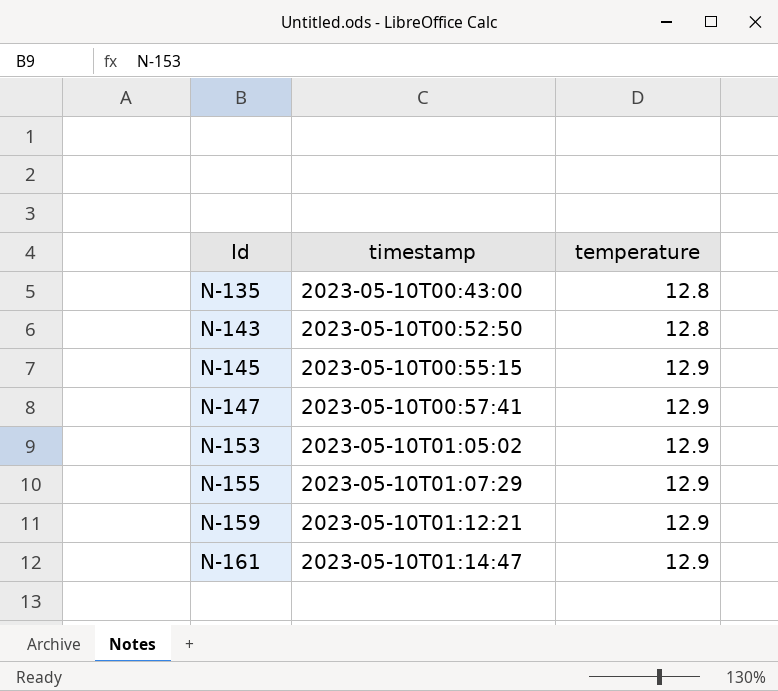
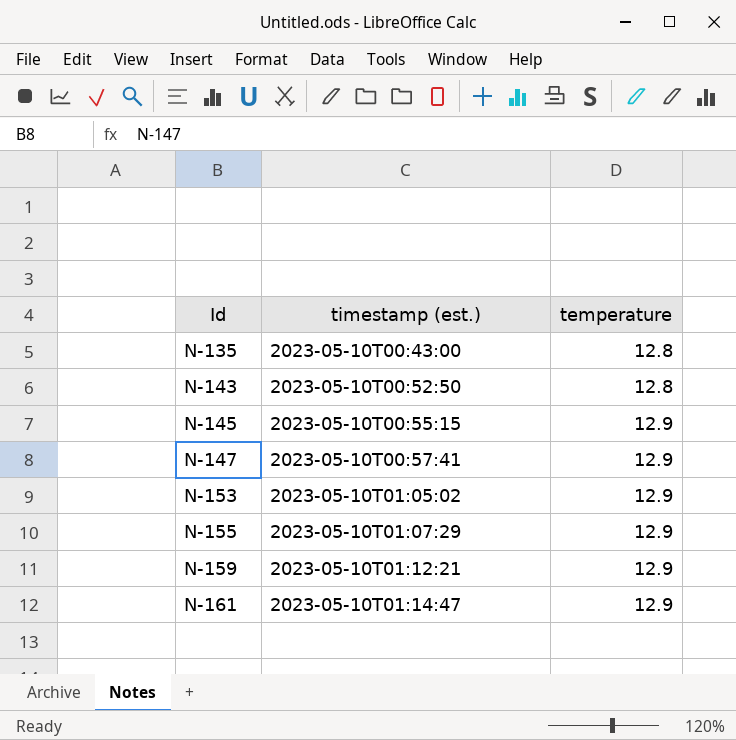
column name: timestamp -> timestamp (est.)

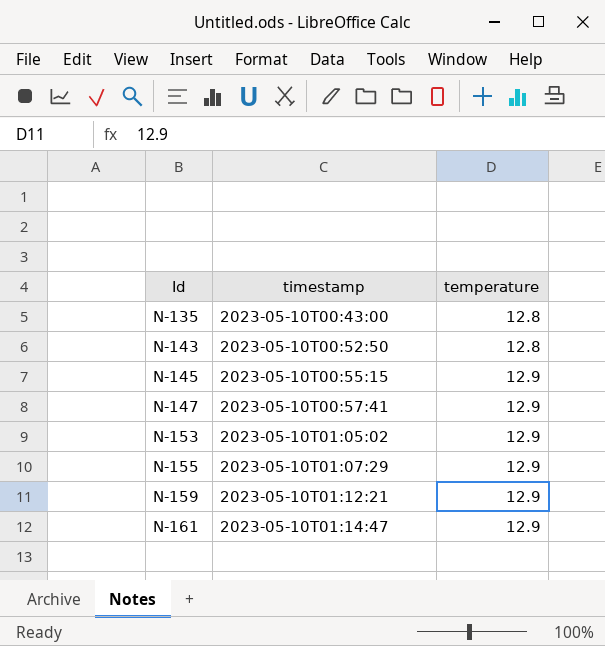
column name: timestamp (est.) -> timestamp

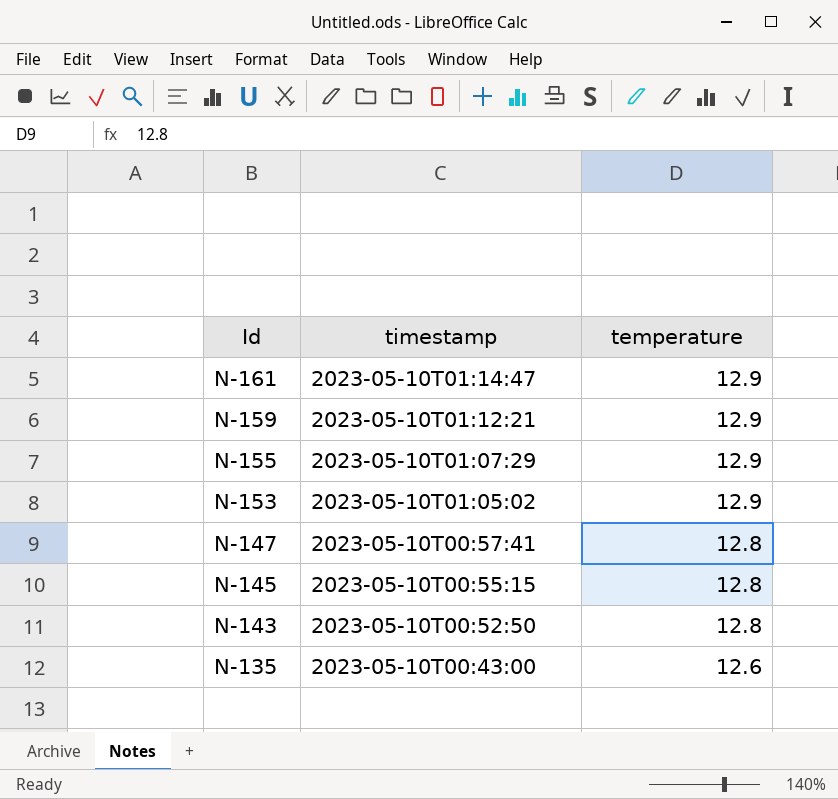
row order: Id ascending -> Id descending
N-147 | temperature: 12.9 -> 12.8
N-145 | temperature: 12.9 -> 12.8
N-135 | temperature: 12.8 -> 12.6

